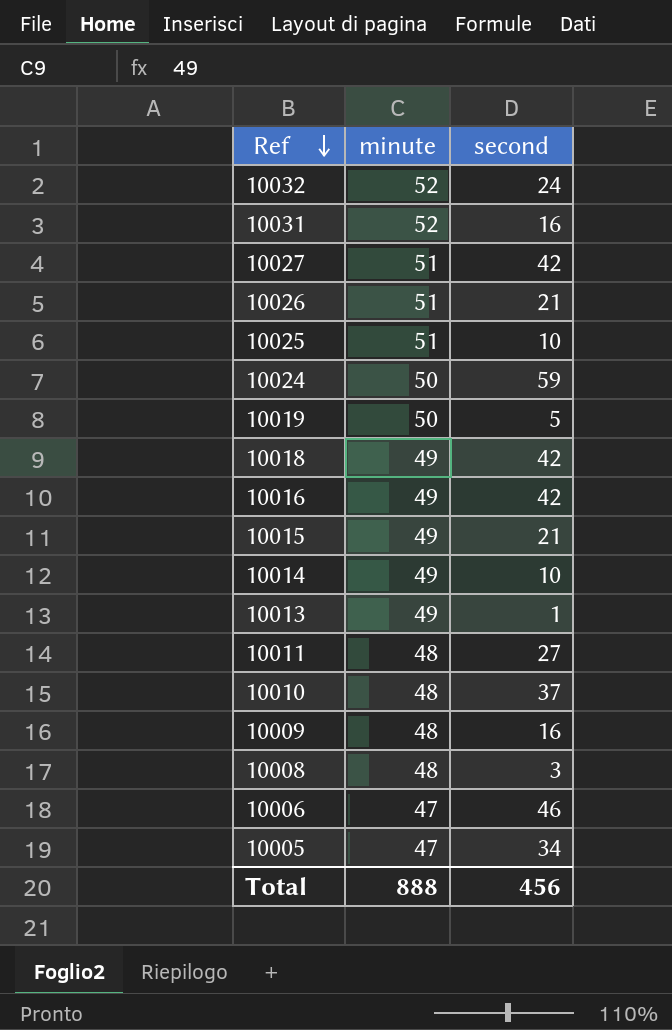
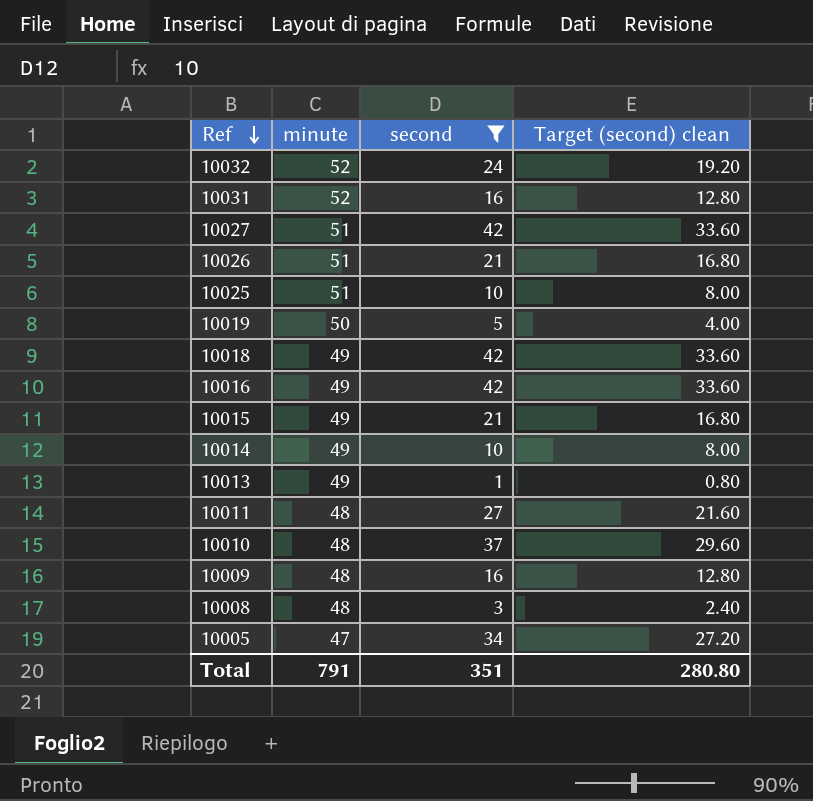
filter: none -> second <= 42
column Target (second) clean | formula: none -> [second] * 0.8
Total | minute: 888 -> 791
Total | second: 456 -> 351

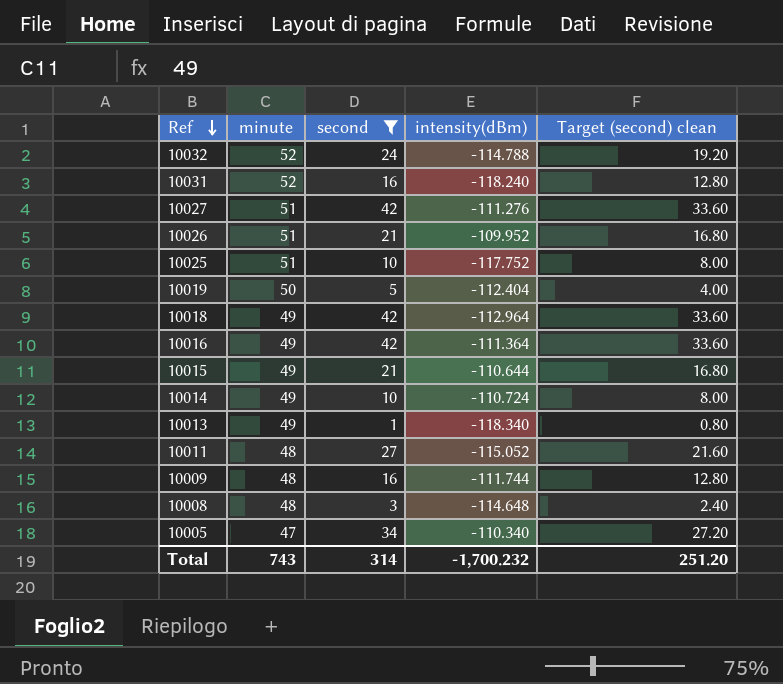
column intensity(dBm) | position: none -> 4
row 10010: 48 | 37 | 29.60 -> none
Total | minute: 791 -> 743
Total | second: 351 -> 314
Total | Target (second) clean: 280.80 -> 251.20

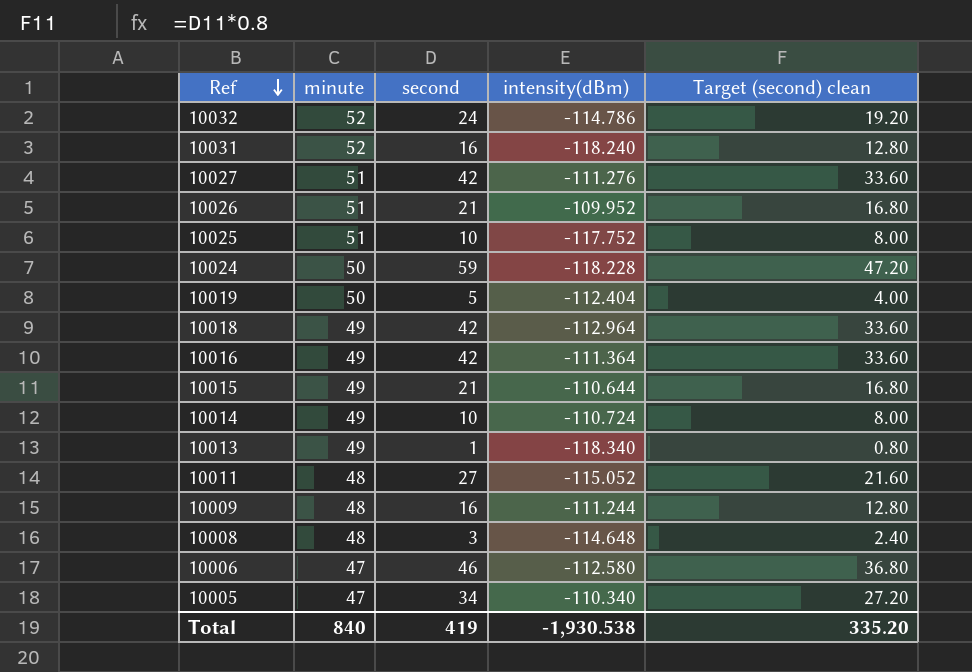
filter: second <= 42 -> none
10032 | intensity(dBm): -114.788 -> -114.786
10009 | intensity(dBm): -111.744 -> -111.244
Total | minute: 743 -> 840
Total | second: 314 -> 419
Total | intensity(dBm): -1,700.232 -> -1,930.538
Total | Target (second) clean: 251.20 -> 335.20

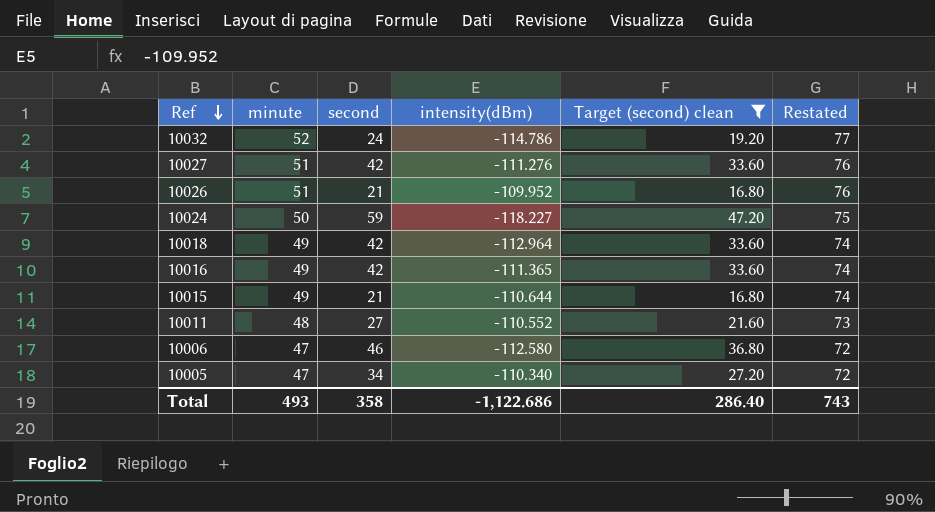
filter: none -> Target (second) clean >= 16.80
column Restated | formula: none -> [minute] + 25
10024 | intensity(dBm): -118.228 -> -118.227
10016 | intensity(dBm): -111.364 -> -111.365
10011 | intensity(dBm): -115.052 -> -110.552
Total | minute: 840 -> 493
Total | second: 419 -> 358
Total | intensity(dBm): -1,930.538 -> -1,122.686
Total | Target (second) clean: 335.20 -> 286.40

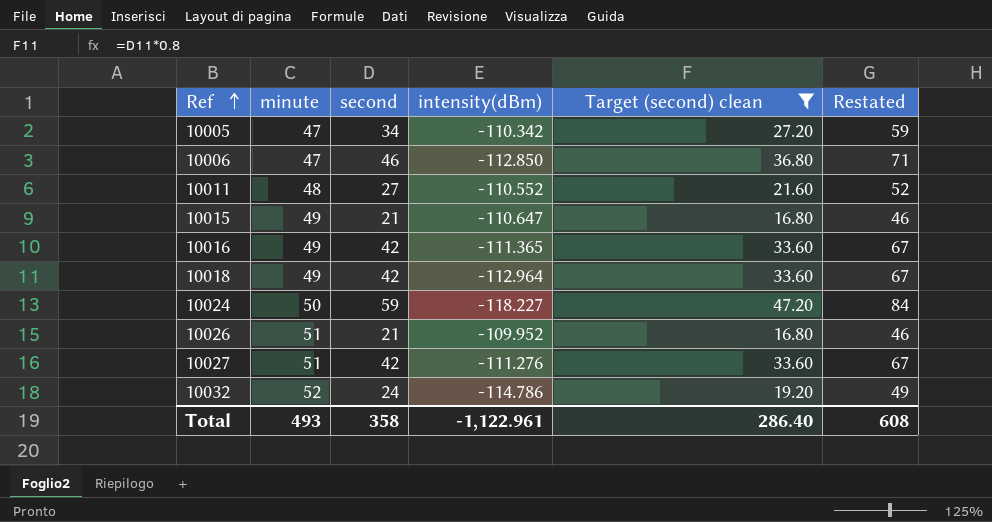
row order: Ref descending -> Ref ascending
column Restated | formula: [minute] + 25 -> [second] + 25
10005 | intensity(dBm): -110.340 -> -110.342
10006 | intensity(dBm): -112.580 -> -112.850
10015 | intensity(dBm): -110.644 -> -110.647
Total | intensity(dBm): -1,122.686 -> -1,122.961
Total | Restated: 743 -> 608

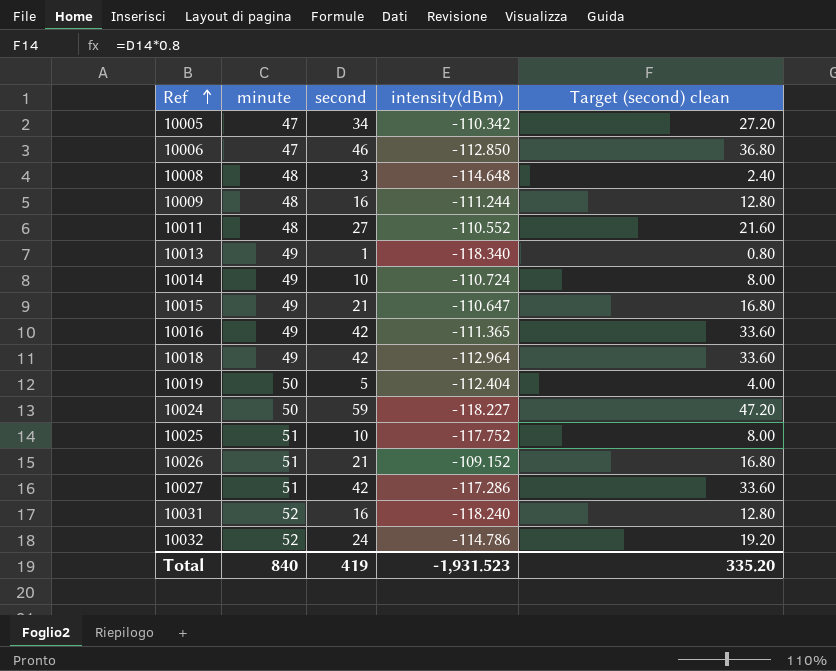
filter: Target (second) clean >= 16.80 -> none
column Restated | formula: [second] + 25 -> none
10026 | intensity(dBm): -109.952 -> -109.152
10027 | intensity(dBm): -111.276 -> -117.286
Total | minute: 493 -> 840
Total | second: 358 -> 419
Total | intensity(dBm): -1,122.961 -> -1,931.523
Total | Target (second) clean: 286.40 -> 335.20

